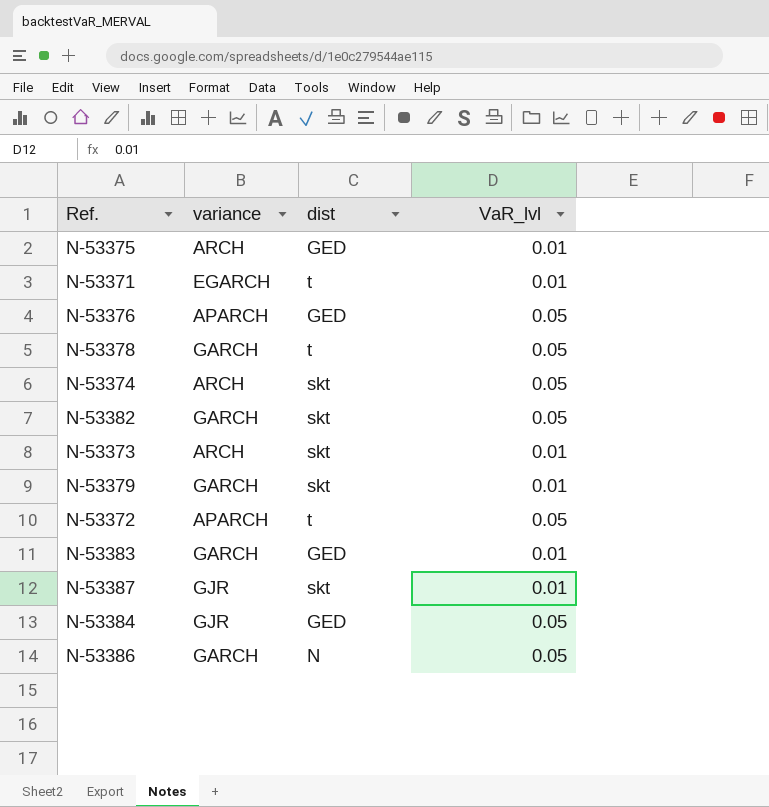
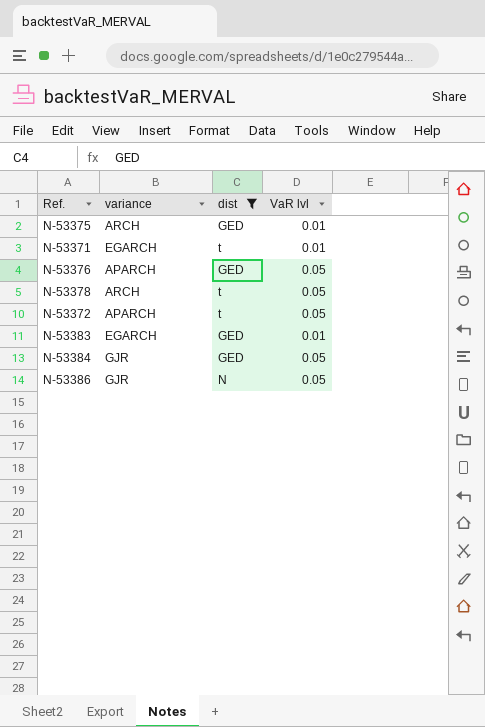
filter: none -> dist != skt
column name: VaR_lvl -> VaR lvl
N-53378 | variance: GARCH -> ARCH
N-53383 | variance: GARCH -> EGARCH
N-53386 | variance: GARCH -> GJR

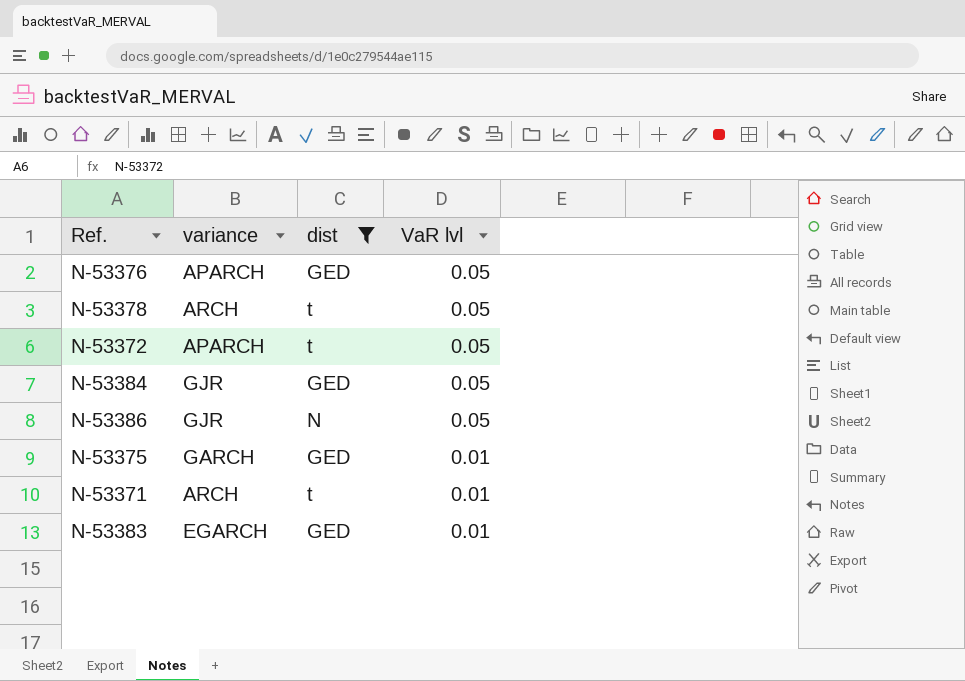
row order: none -> VaR lvl descending
N-53375 | variance: ARCH -> GARCH
N-53371 | variance: EGARCH -> ARCH

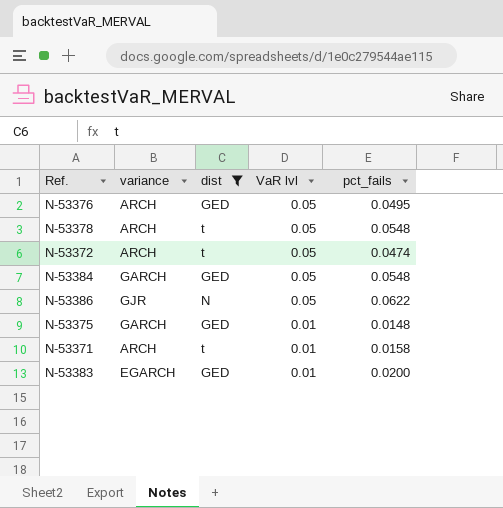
column pct_fails | position: none -> 5
N-53376 | variance: APARCH -> ARCH
N-53372 | variance: APARCH -> ARCH
N-53384 | variance: GJR -> GARCH

